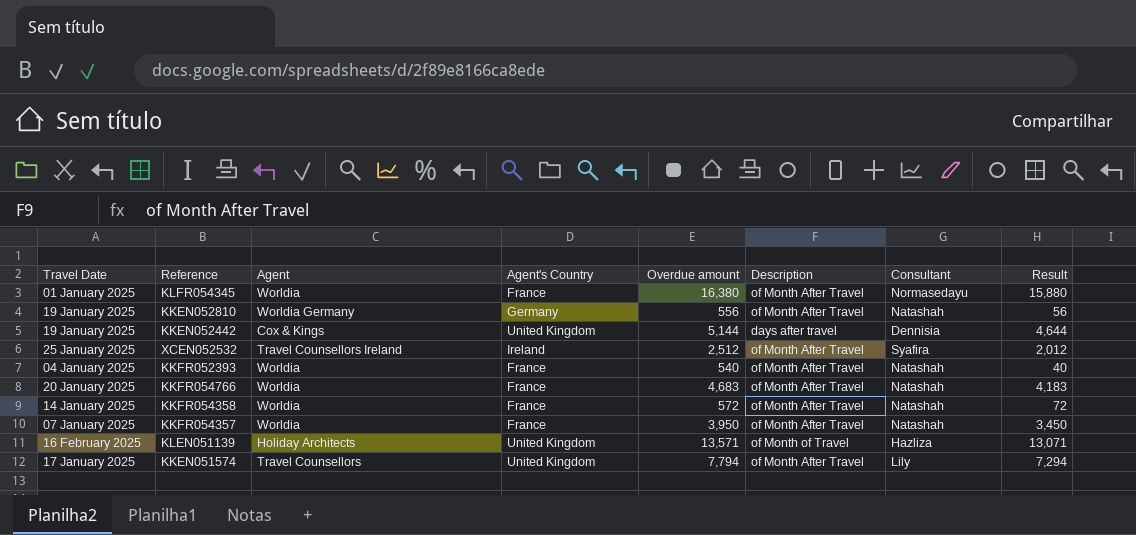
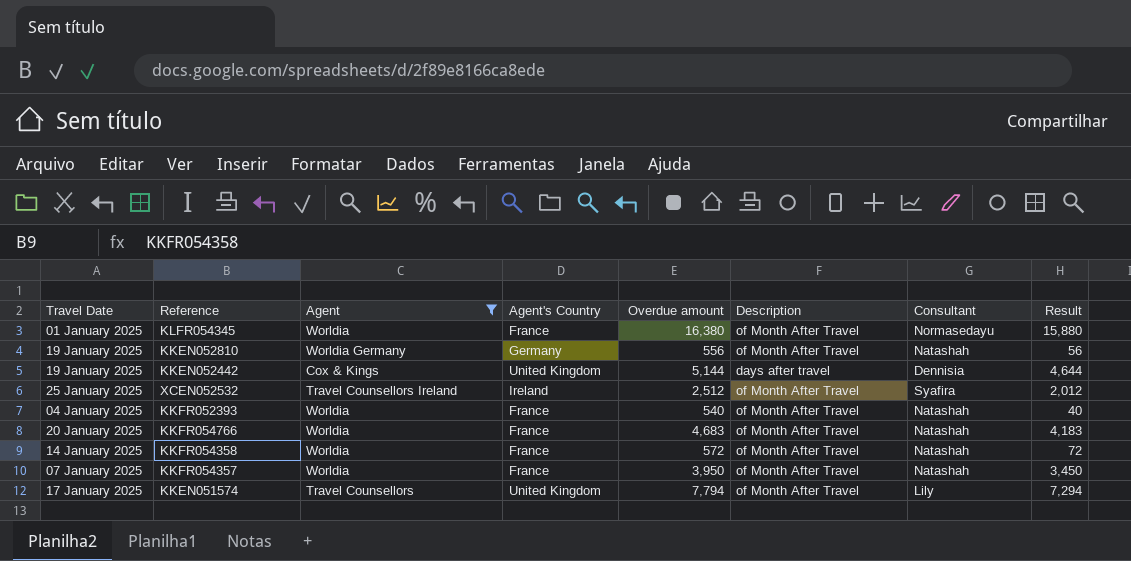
filter: none -> Agent != Holiday Architects

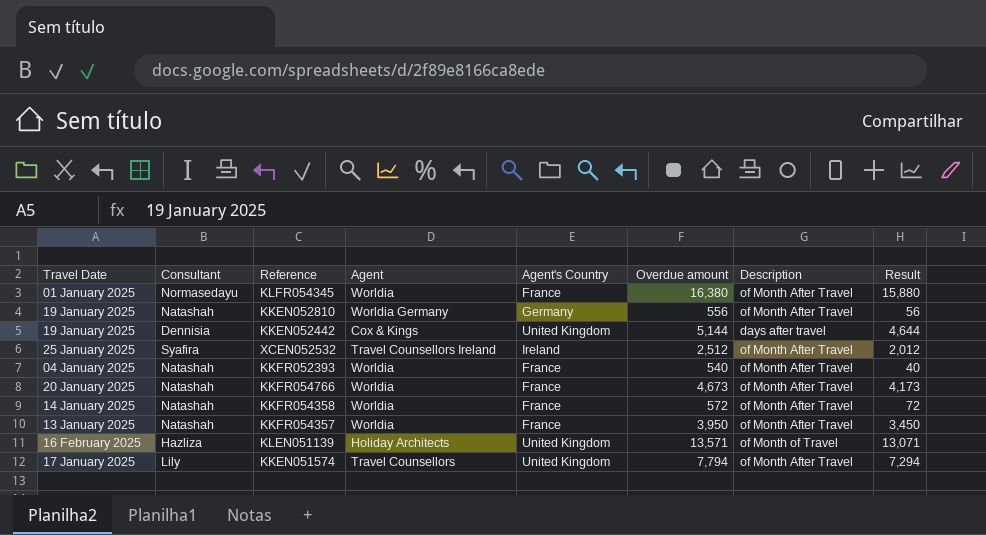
filter: Agent != Holiday Architects -> none
column Consultant | position: 7 -> 2
KKFR054766 | Overdue amount: 4,683 -> 4,673
KKFR054766 | Result: 4,183 -> 4,173
KKFR054357 | Travel Date: 07 January 2025 -> 13 January 2025

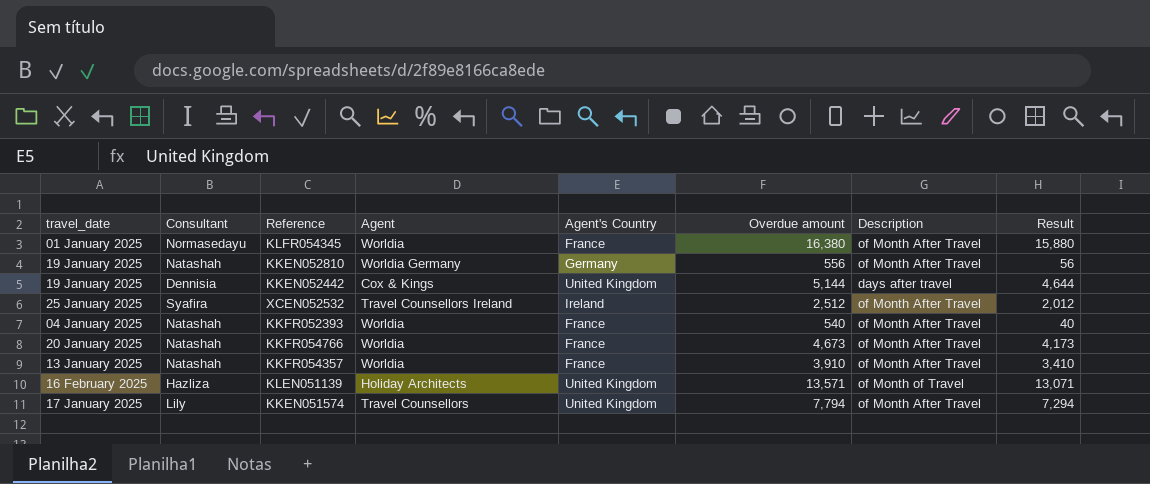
column name: Travel Date -> travel_date
row KKFR054358: 14 January 2025 | Natashah | Worldia | France | 572 | of Month After Travel | 72 -> none
KKFR054357 | Overdue amount: 3,950 -> 3,910
KKFR054357 | Result: 3,450 -> 3,410

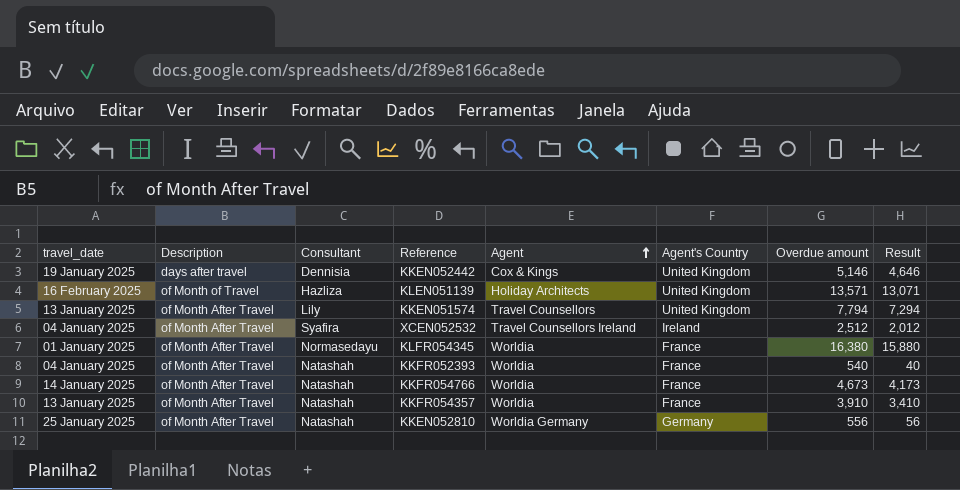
row order: none -> Agent ascending
column Description | position: 7 -> 2
KKEN052442 | Overdue amount: 5,144 -> 5,146
KKEN052442 | Result: 4,644 -> 4,646
KKEN051574 | travel_date: 17 January 2025 -> 13 January 2025
XCEN052532 | travel_date: 25 January 2025 -> 04 January 2025
KKFR054766 | travel_date: 20 January 2025 -> 14 January 2025
KKEN052810 | travel_date: 19 January 2025 -> 25 January 2025

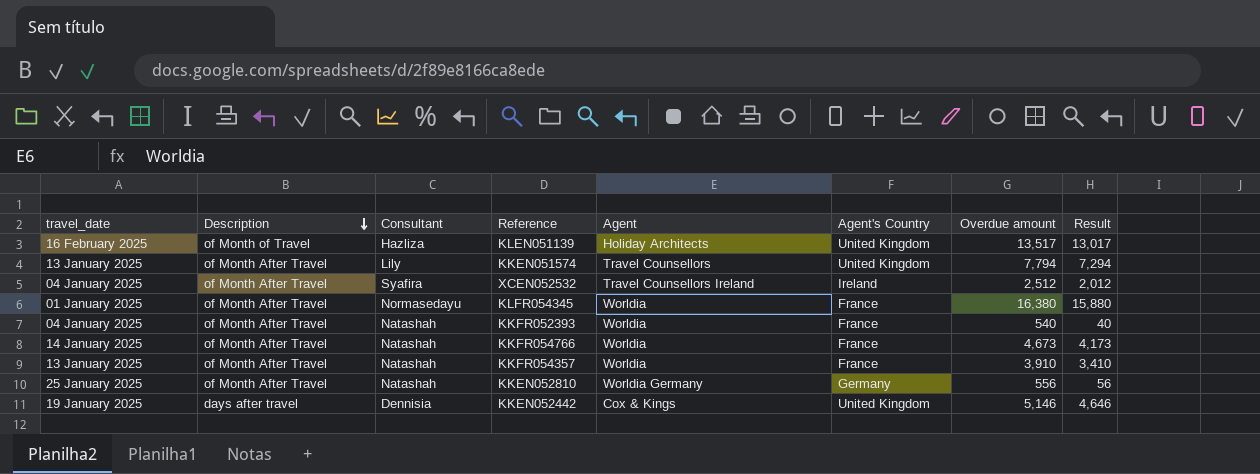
row order: Agent ascending -> Description descending
KLEN051139 | Overdue amount: 13,571 -> 13,517
KLEN051139 | Result: 13,071 -> 13,017

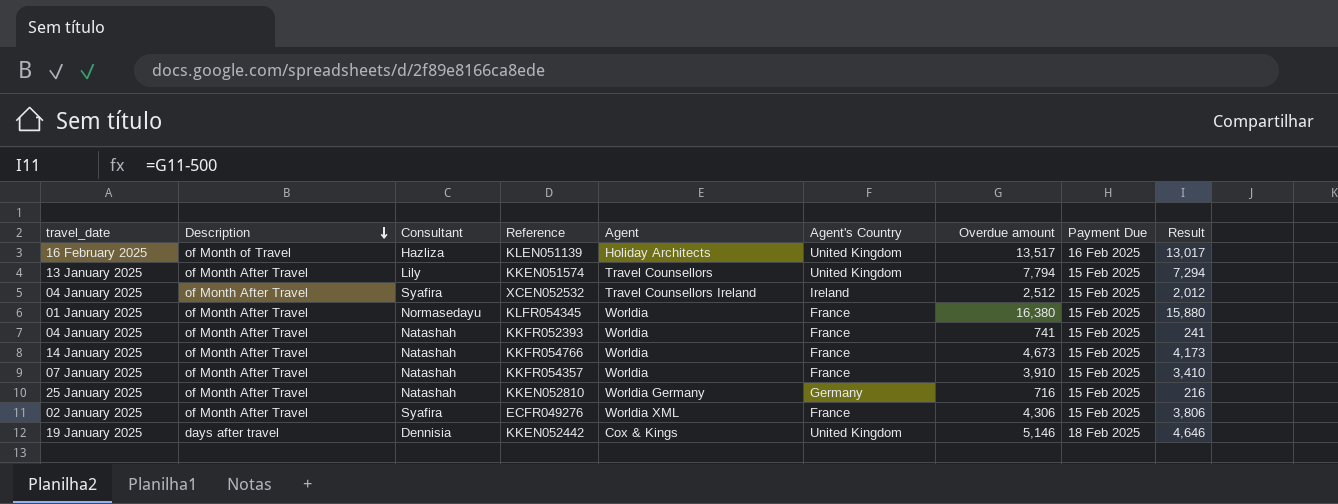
column Payment Due | position: none -> 8
KKFR052393 | Overdue amount: 540 -> 741
KKFR052393 | Result: 40 -> 241
KKFR054357 | travel_date: 13 January 2025 -> 07 January 2025
KKEN052810 | Overdue amount: 556 -> 716
KKEN052810 | Result: 56 -> 216
row ECFR049276: none -> 02 January 2025 | of Month After Travel | Syafira | Worldia XML | France | 4,306 | 15 Feb 2025 | 3,806

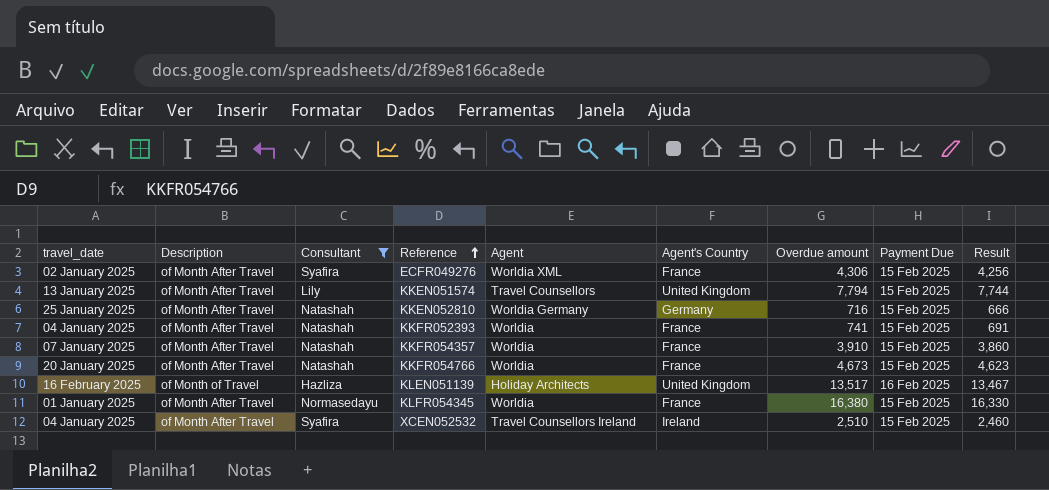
filter: none -> Consultant != Dennisia
row order: Description descending -> Reference ascending
column Result | formula: [Overdue amount] - 500 -> [Overdue amount] - 50
KKFR054766 | travel_date: 14 January 2025 -> 20 January 2025
XCEN052532 | Overdue amount: 2,512 -> 2,510

